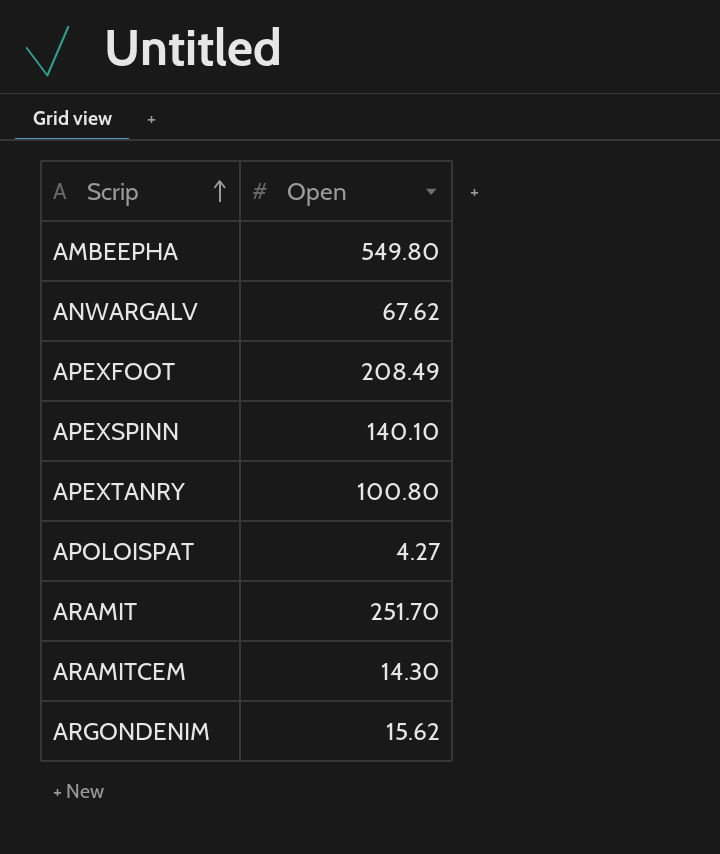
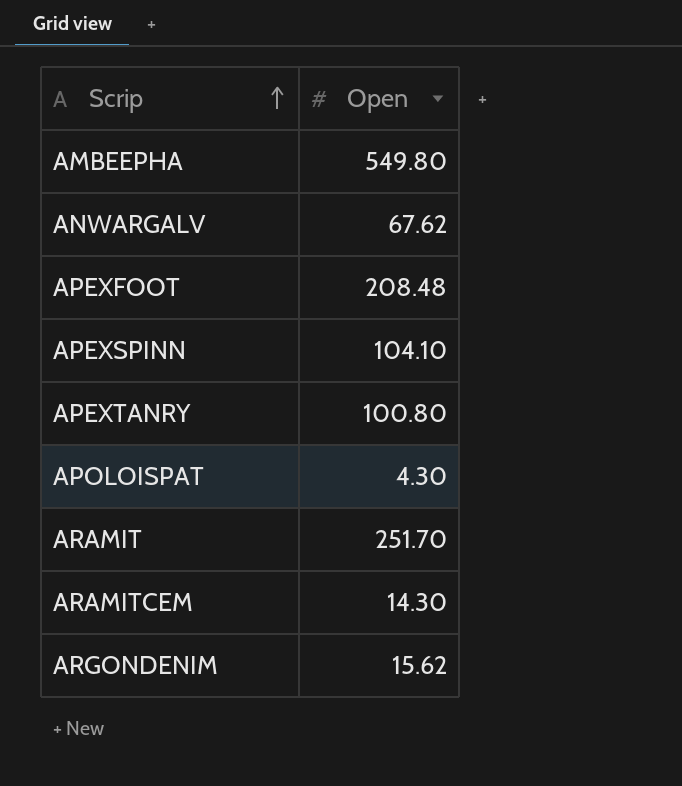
APEXFOOT | Open: 208.49 -> 208.48
APEXSPINN | Open: 140.10 -> 104.10
APOLOISPAT | Open: 4.27 -> 4.30

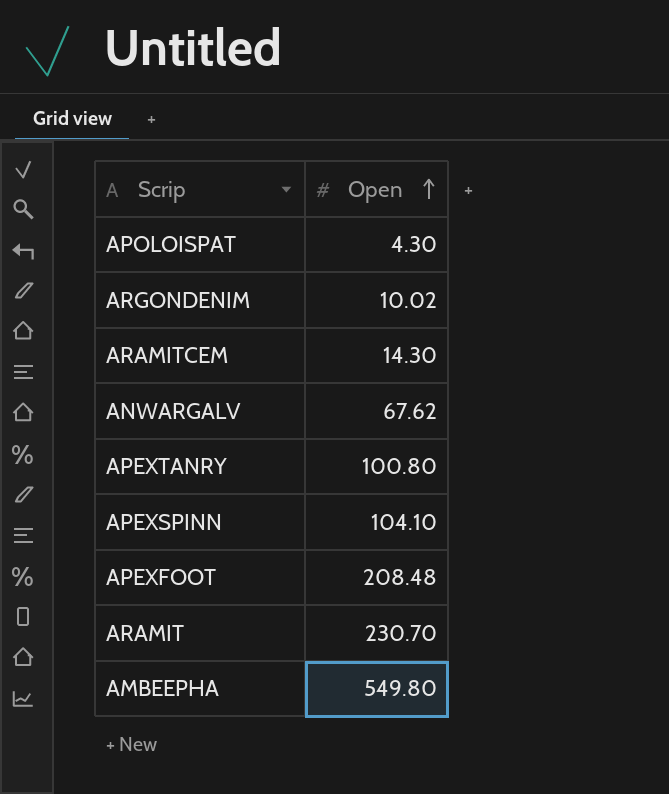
row order: Scrip ascending -> Open ascending
ARGONDENIM | Open: 15.62 -> 10.02
ARAMIT | Open: 251.70 -> 230.70

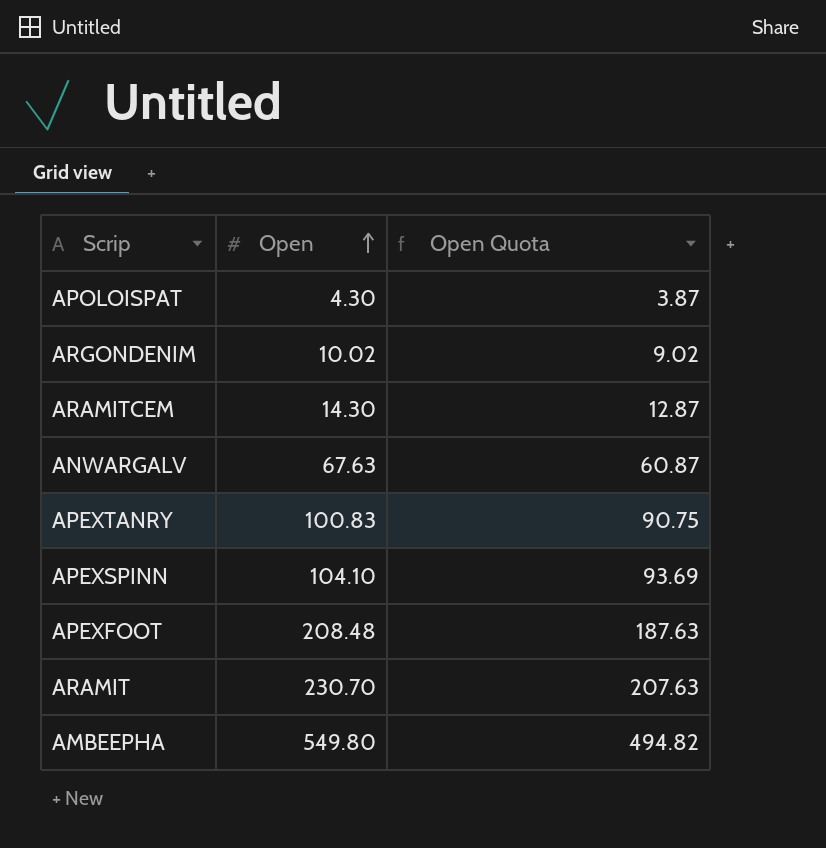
column Open Quota | formula: none -> [Open] * 0.9
ANWARGALV | Open: 67.62 -> 67.63
APEXTANRY | Open: 100.80 -> 100.83

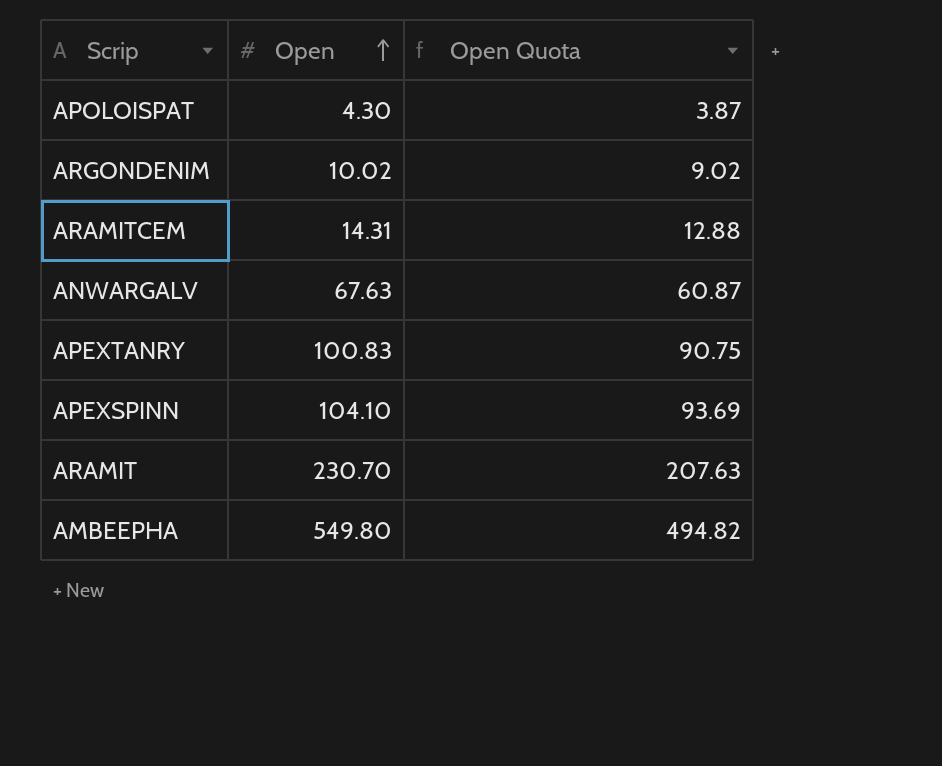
row APEXFOOT: 208.48 | 187.63 -> none
ARAMITCEM | Open: 14.30 -> 14.31
ARAMITCEM | Open Quota: 12.87 -> 12.88

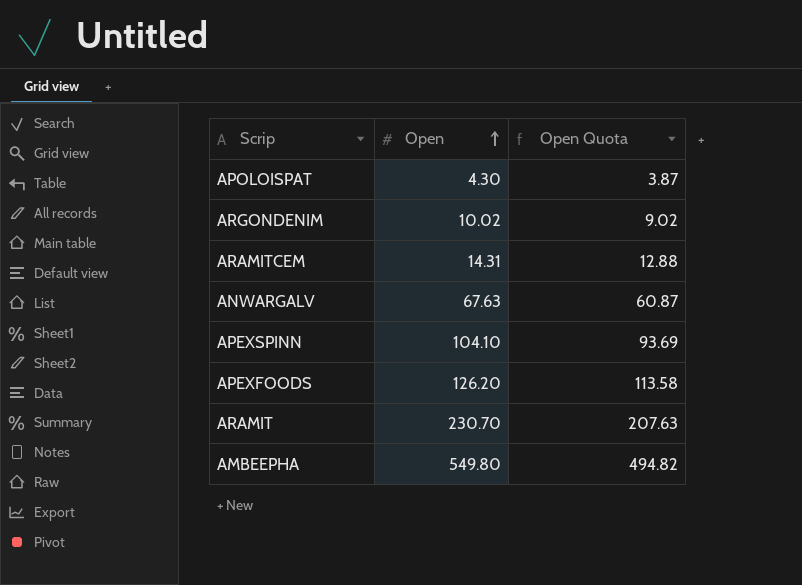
row APEXTANRY: 100.83 | 90.75 -> none
row APEXFOODS: none -> 126.20 | 113.58

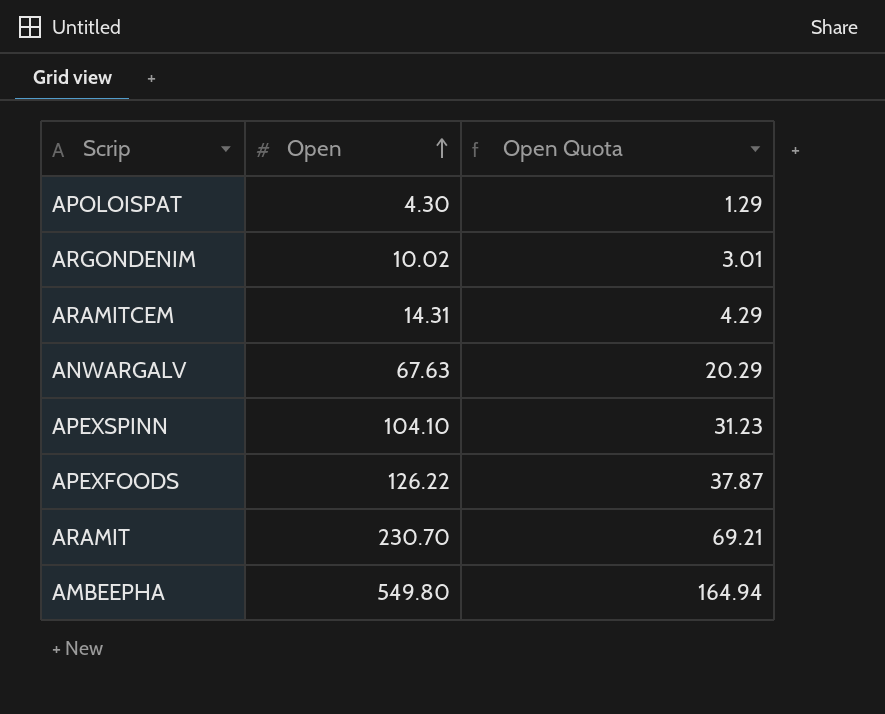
column Open Quota | formula: [Open] * 0.9 -> [Open] * 0.3
APEXFOODS | Open: 126.20 -> 126.22

